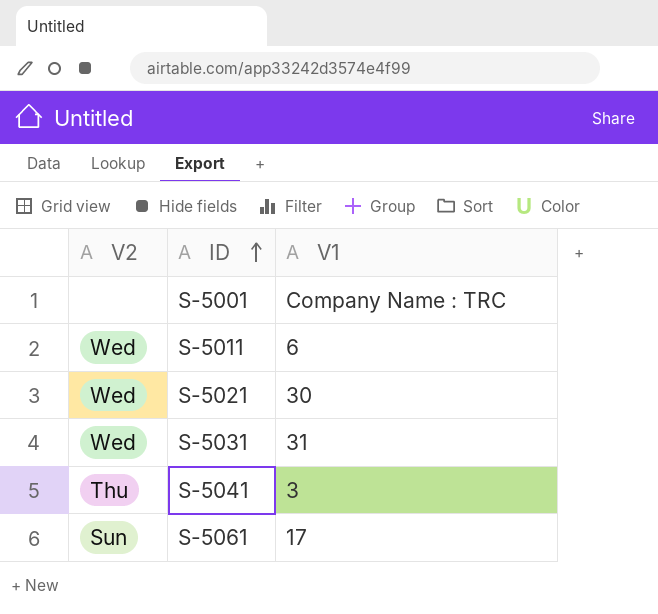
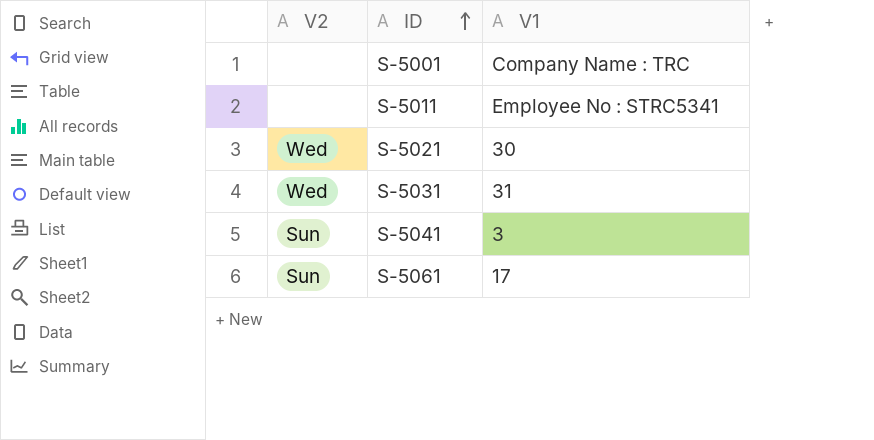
S-5011 | V2: Wed -> none
S-5011 | V1: 6 -> Employee No : STRC5341
S-5041 | V2: Thu -> Sun

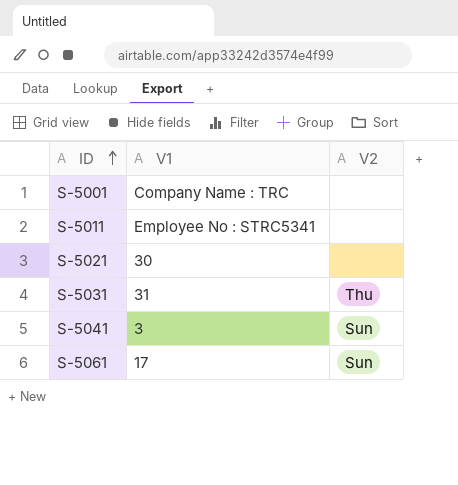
column V2 | position: 1 -> 3
S-5021 | V2: Wed -> none
S-5031 | V2: Wed -> Thu

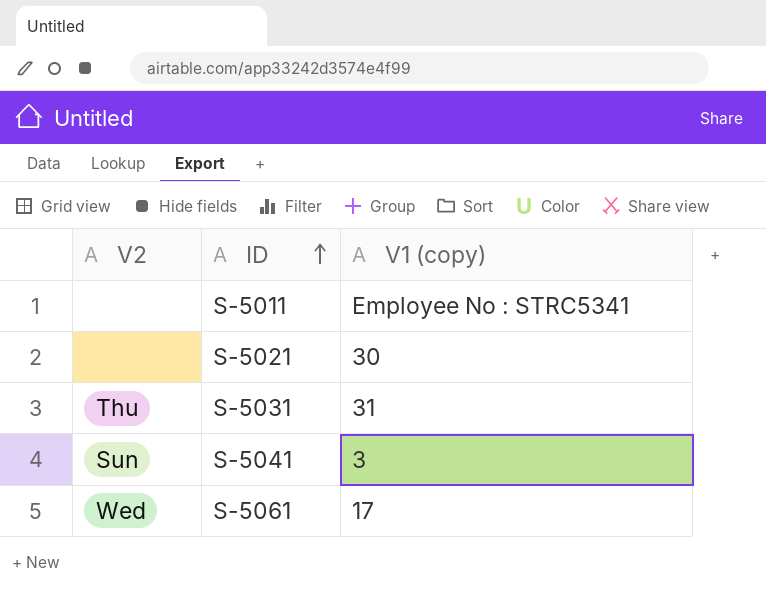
column V2 | position: 3 -> 1
column name: V1 -> V1 (copy)
row S-5001: Company Name : TRC | none -> none
S-5061 | V2: Sun -> Wed

